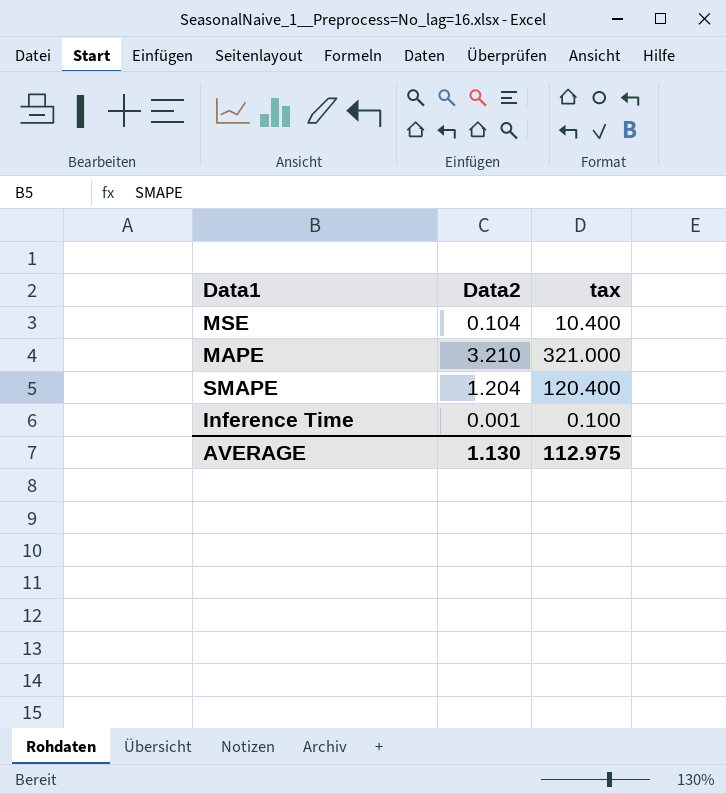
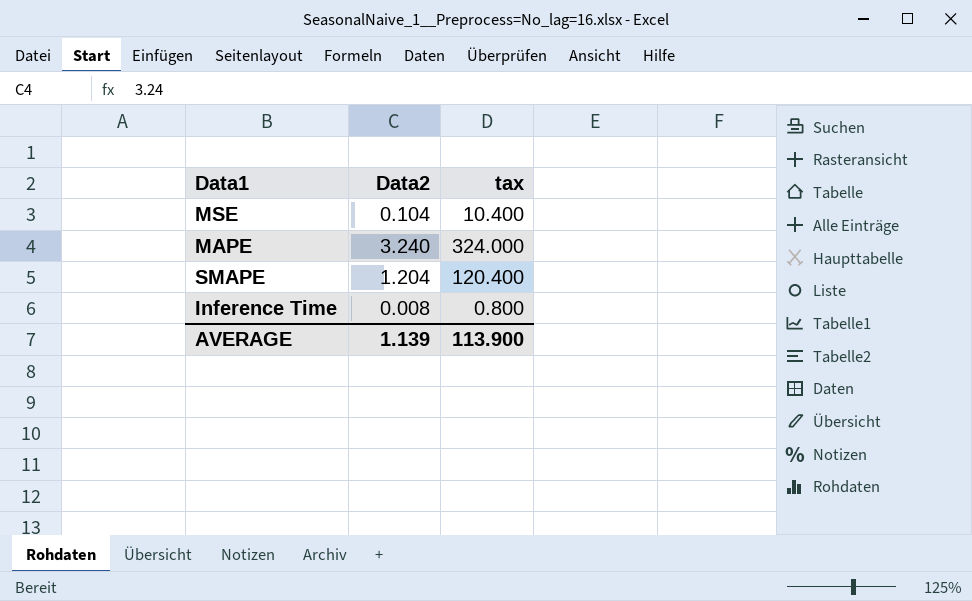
MAPE | Data2: 3.210 -> 3.240
MAPE | tax: 321.000 -> 324.000
Inference Time | Data2: 0.001 -> 0.008
Inference Time | tax: 0.100 -> 0.800
AVERAGE | Data2: 1.130 -> 1.139
AVERAGE | tax: 112.975 -> 113.900

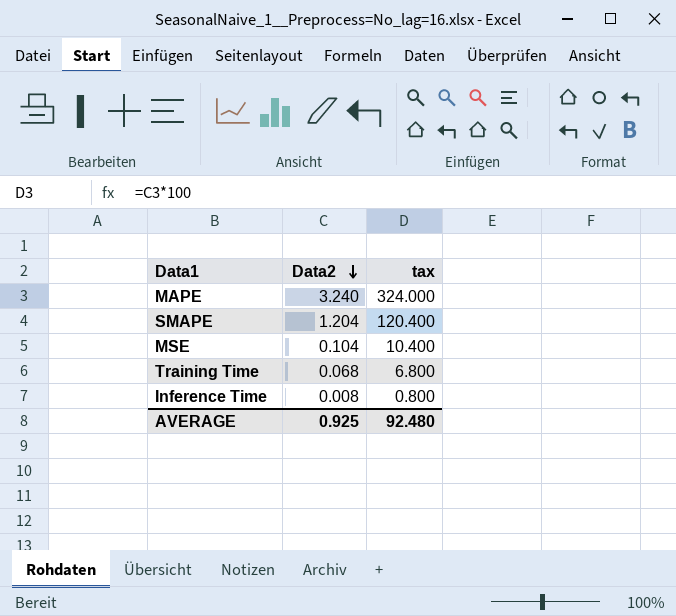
row order: none -> Data2 descending
row Training Time: none -> 0.068 | 6.800
AVERAGE | Data2: 1.139 -> 0.925
AVERAGE | tax: 113.900 -> 92.480

